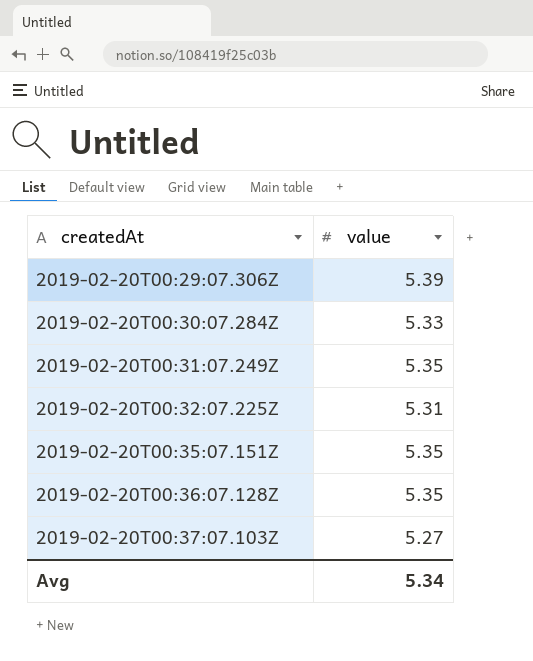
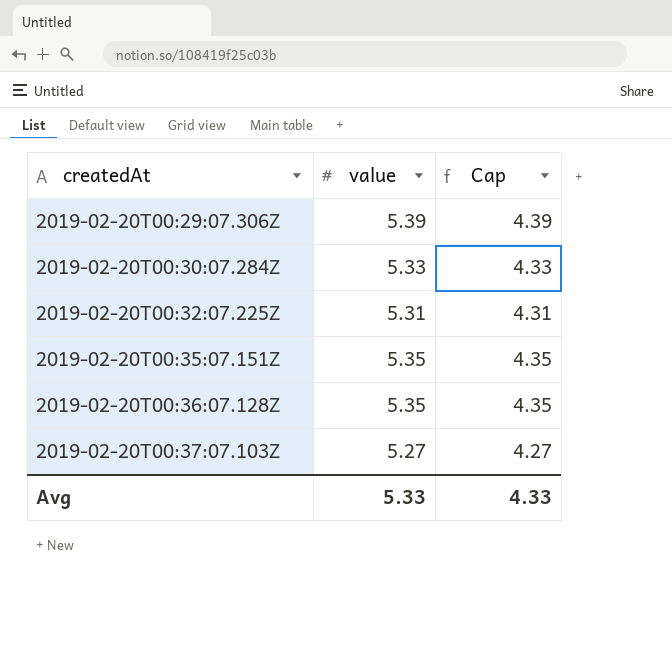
column Cap | formula: none -> [value] - 1
row 2019-02-20T00:31:07.249Z: 5.35 -> none
Avg | value: 5.34 -> 5.33

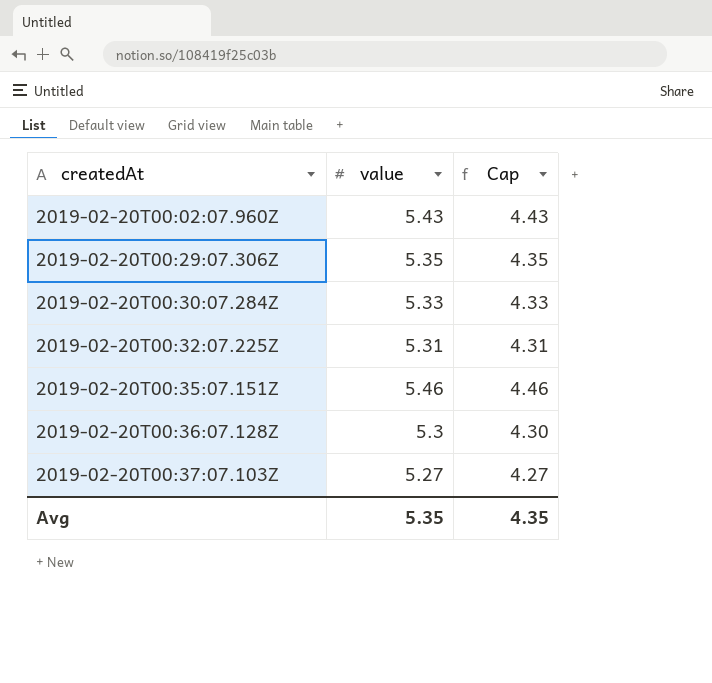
row 2019-02-20T00:02:07.960Z: none -> 5.43 | 4.43
2019-02-20T00:29:07.306Z | value: 5.39 -> 5.35
2019-02-20T00:29:07.306Z | Cap: 4.39 -> 4.35
2019-02-20T00:35:07.151Z | value: 5.35 -> 5.46
2019-02-20T00:35:07.151Z | Cap: 4.35 -> 4.46
2019-02-20T00:36:07.128Z | value: 5.35 -> 5.3
2019-02-20T00:36:07.128Z | Cap: 4.35 -> 4.30
Avg | value: 5.33 -> 5.35
Avg | Cap: 4.33 -> 4.35

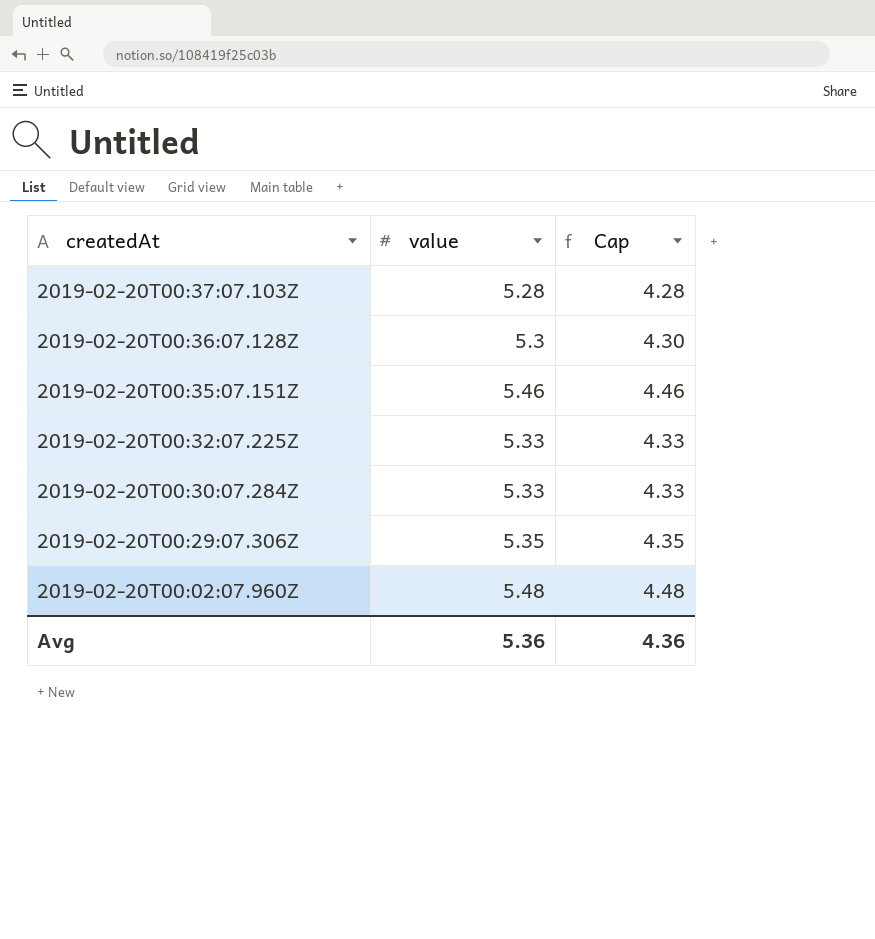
row order: createdAt ascending -> createdAt descending
2019-02-20T00:37:07.103Z | value: 5.27 -> 5.28
2019-02-20T00:37:07.103Z | Cap: 4.27 -> 4.28
2019-02-20T00:32:07.225Z | value: 5.31 -> 5.33
2019-02-20T00:32:07.225Z | Cap: 4.31 -> 4.33
2019-02-20T00:02:07.960Z | value: 5.43 -> 5.48
2019-02-20T00:02:07.960Z | Cap: 4.43 -> 4.48
Avg | value: 5.35 -> 5.36
Avg | Cap: 4.35 -> 4.36

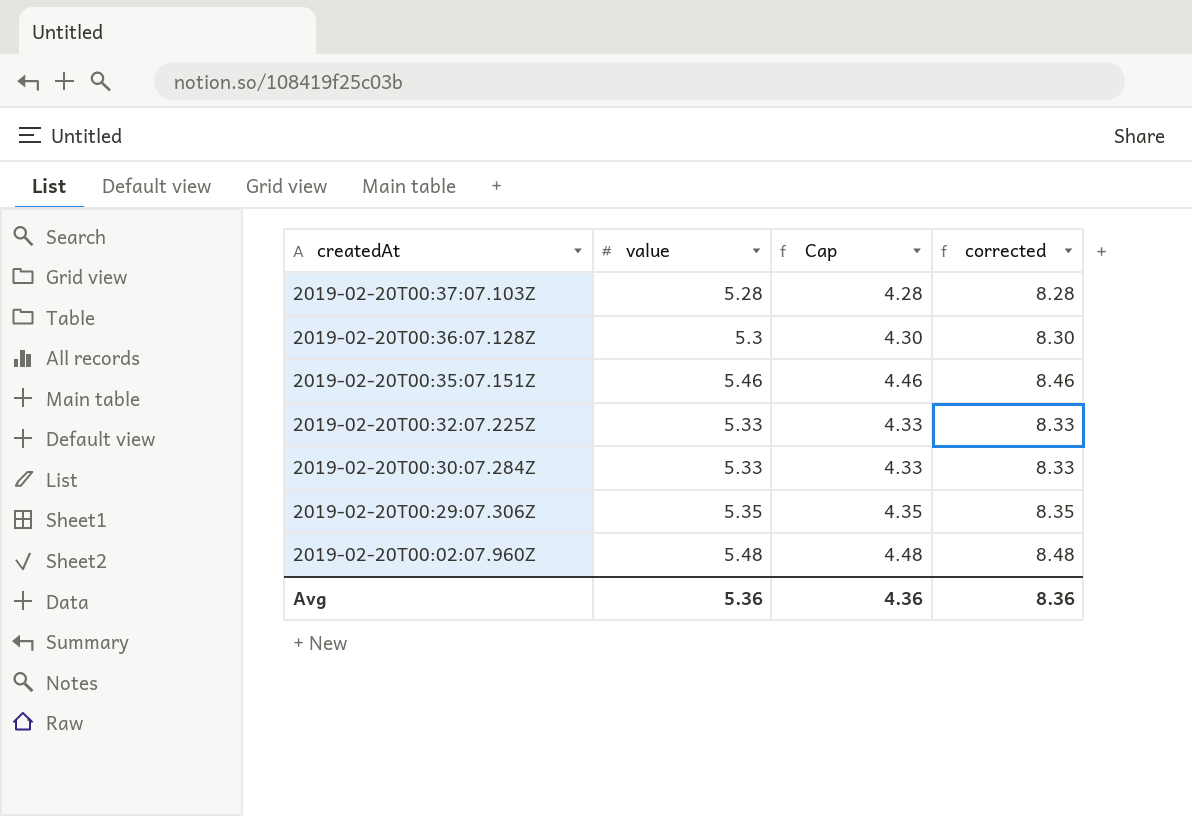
column corrected | formula: none -> [value] + 3

